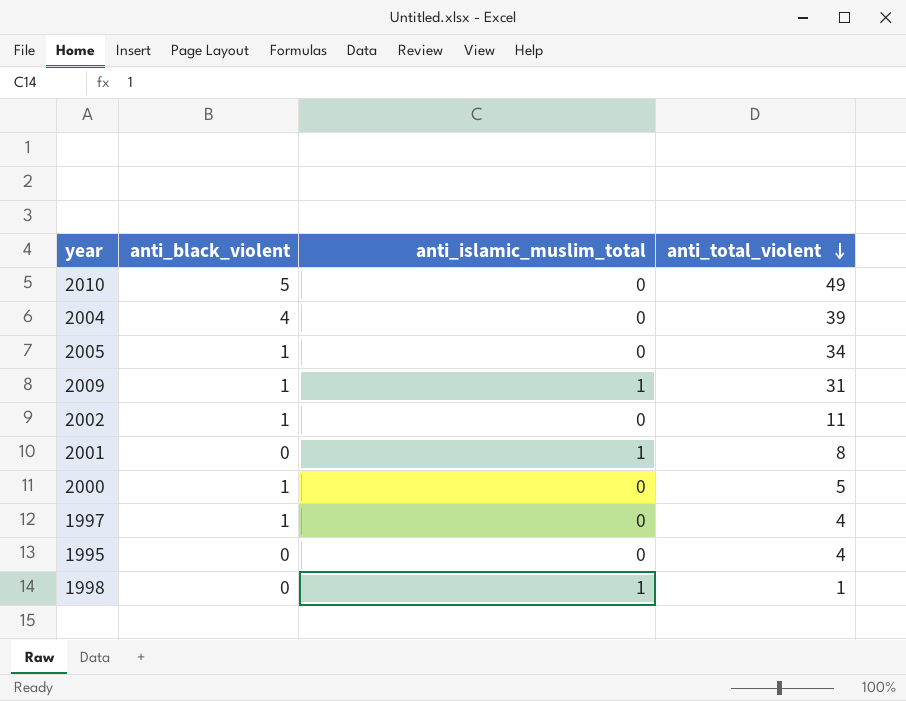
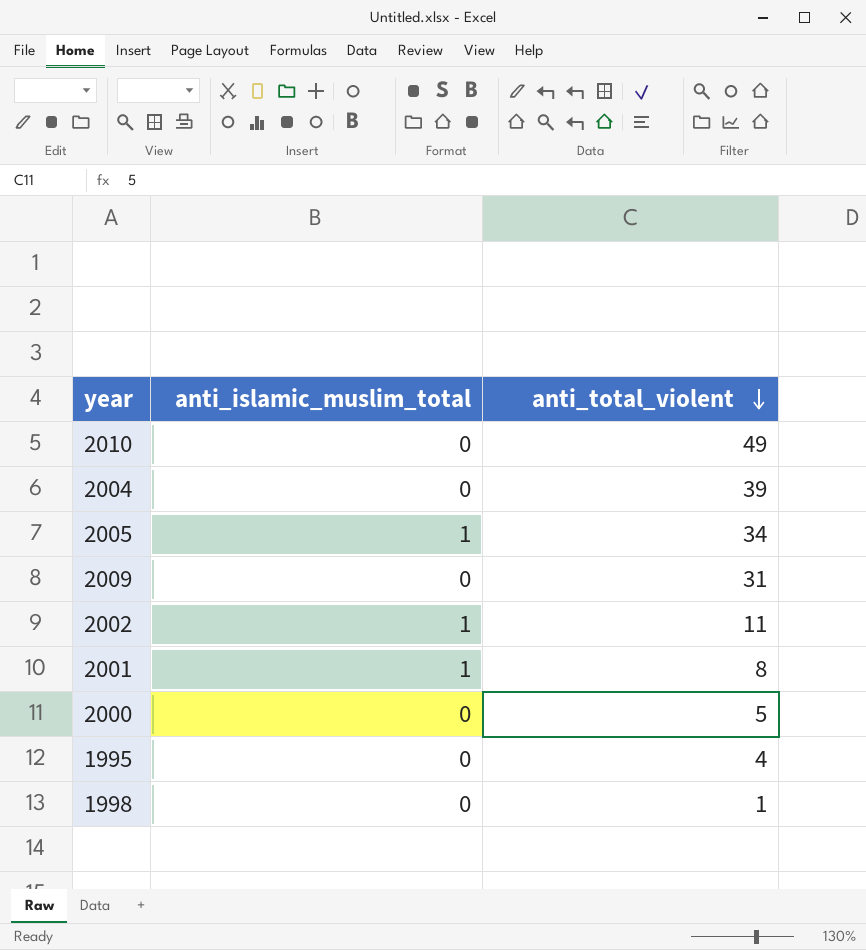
column anti_black_violent | position: 2 -> none
row 1997: 1 | 0 | 4 -> none
2005 | anti_islamic_muslim_total: 0 -> 1
2009 | anti_islamic_muslim_total: 1 -> 0
2002 | anti_islamic_muslim_total: 0 -> 1
1998 | anti_islamic_muslim_total: 1 -> 0

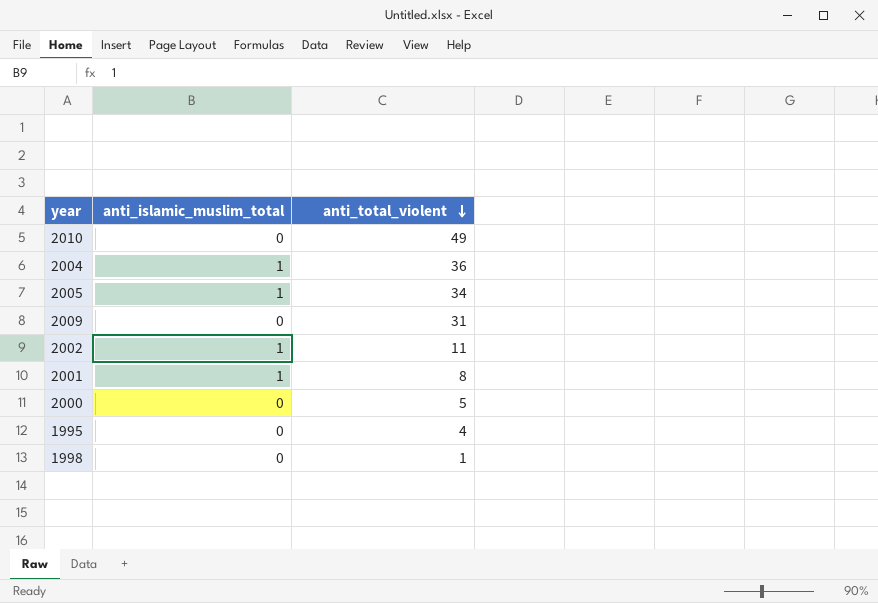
2004 | anti_islamic_muslim_total: 0 -> 1
2004 | anti_total_violent: 39 -> 36

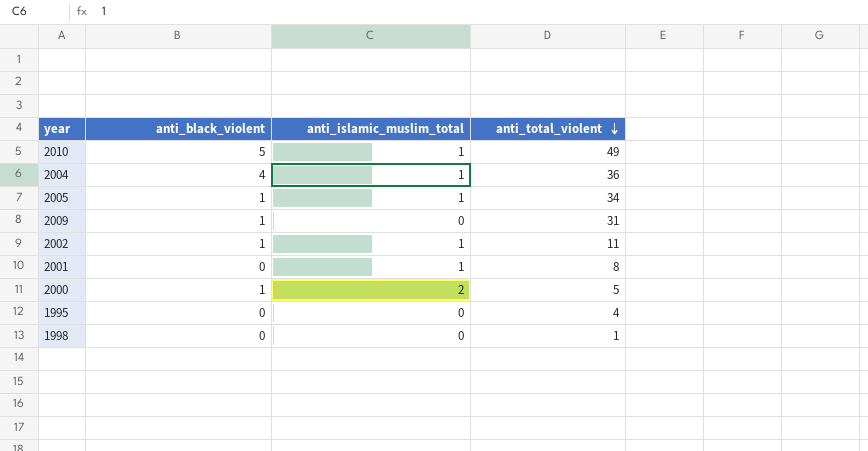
column anti_black_violent | position: none -> 2
2010 | anti_islamic_muslim_total: 0 -> 1
2000 | anti_islamic_muslim_total: 0 -> 2

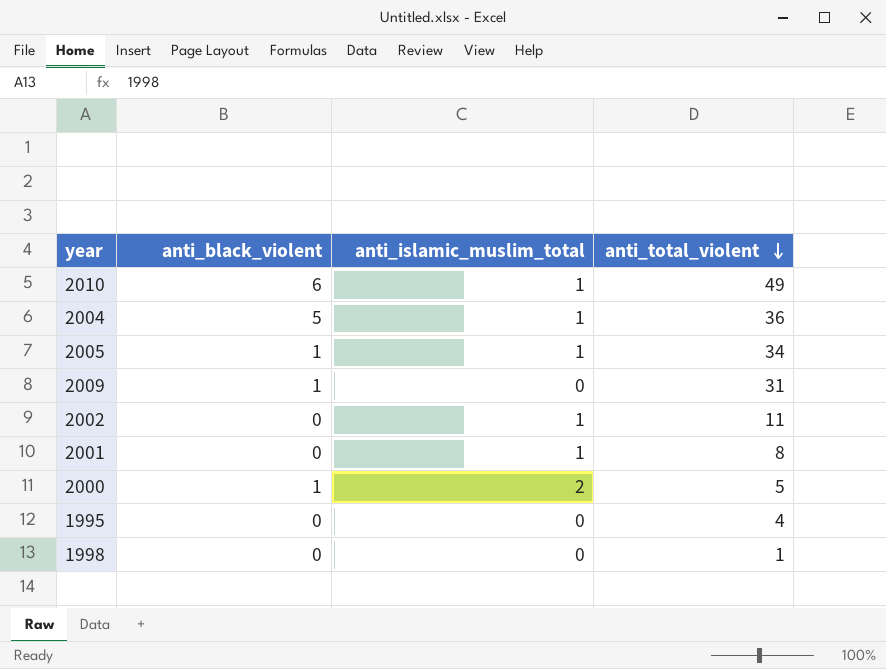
2010 | anti_black_violent: 5 -> 6
2004 | anti_black_violent: 4 -> 5
2002 | anti_black_violent: 1 -> 0

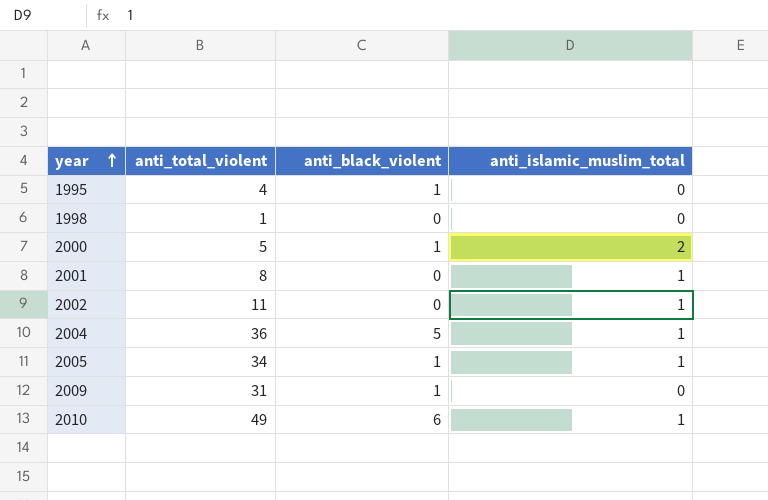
row order: anti_total_violent descending -> year ascending
column anti_total_violent | position: 4 -> 2
1995 | anti_black_violent: 0 -> 1

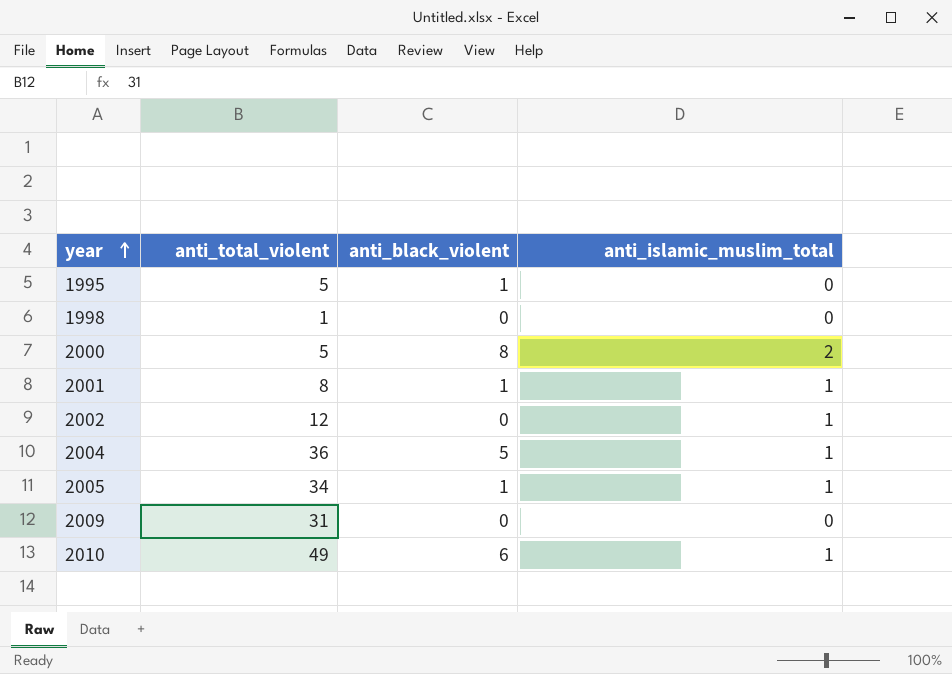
1995 | anti_total_violent: 4 -> 5
2000 | anti_black_violent: 1 -> 8
2001 | anti_black_violent: 0 -> 1
2002 | anti_total_violent: 11 -> 12
2009 | anti_black_violent: 1 -> 0

